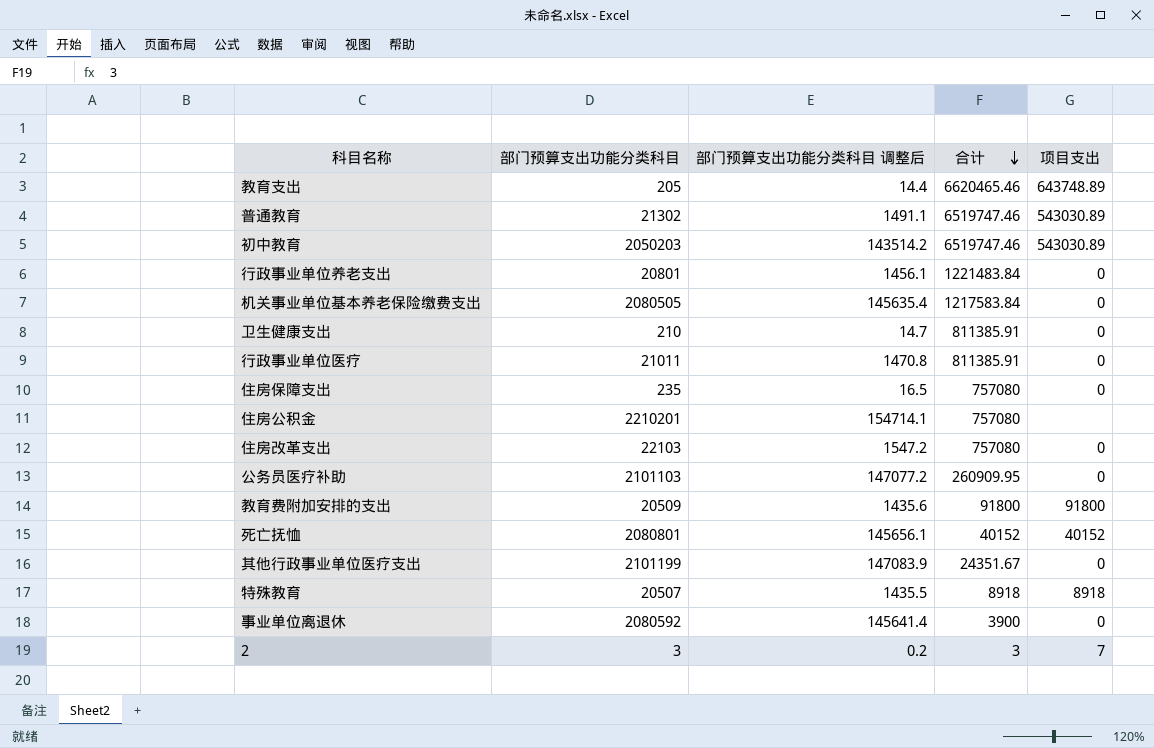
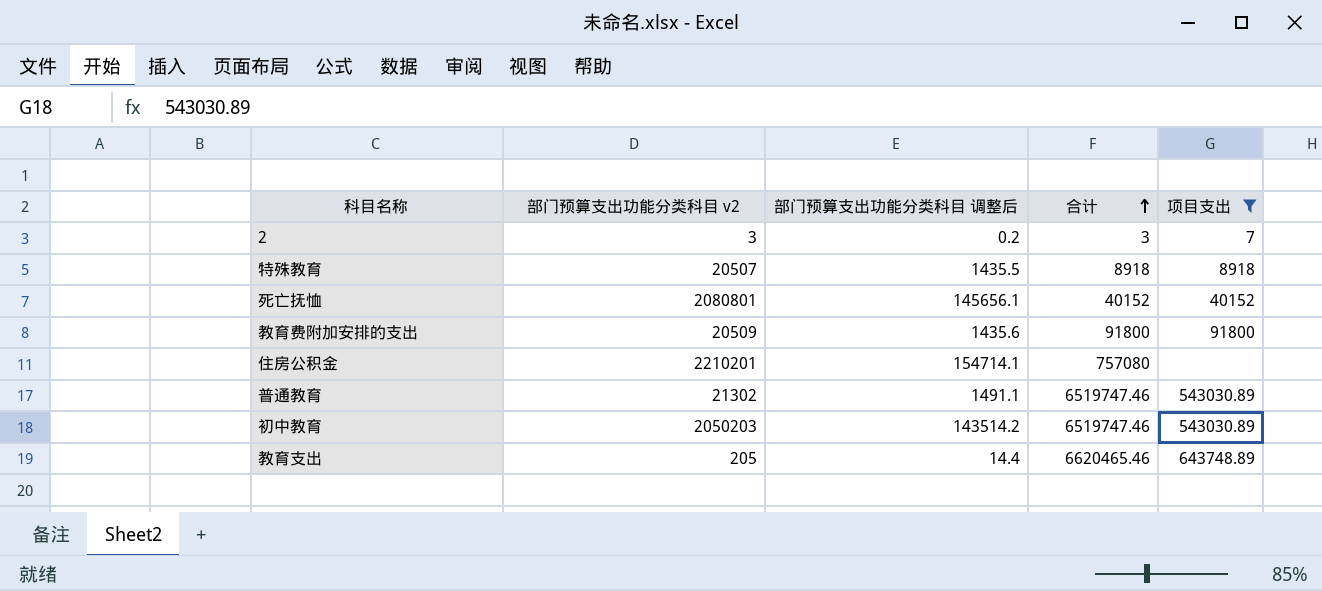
filter: none -> 项目支出 != 0
row order: 合计 descending -> 合计 ascending
column name: 部门预算支出功能分类科目 -> 部门预算支出功能分类科目 v2

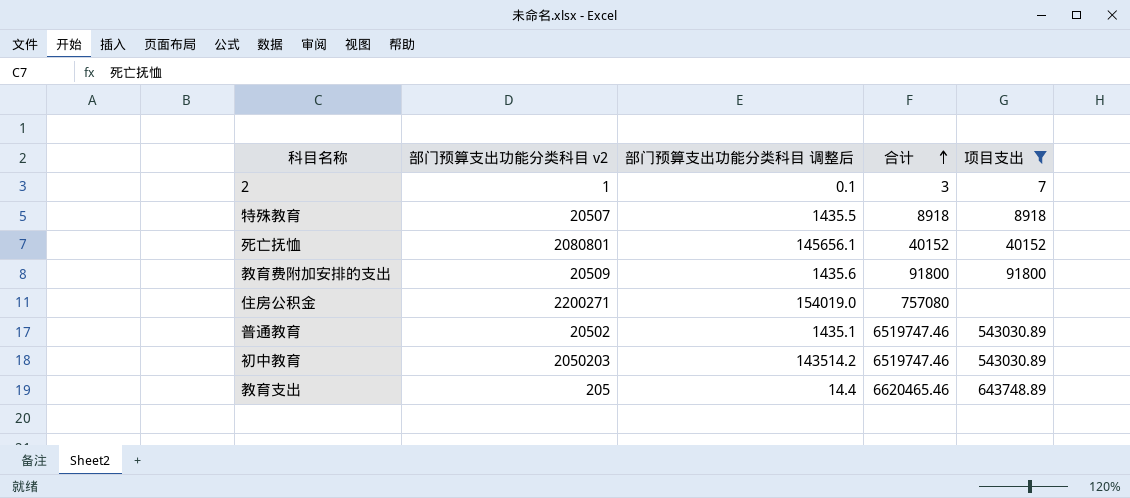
2 | 部门预算支出功能分类科目 v2: 3 -> 1
2 | 部门预算支出功能分类科目 调整后: 0.2 -> 0.1
住房公积金 | 部门预算支出功能分类科目 v2: 2210201 -> 2200271
住房公积金 | 部门预算支出功能分类科目 调整后: 154714.1 -> 154019.0
普通教育 | 部门预算支出功能分类科目 v2: 21302 -> 20502
普通教育 | 部门预算支出功能分类科目 调整后: 1491.1 -> 1435.1

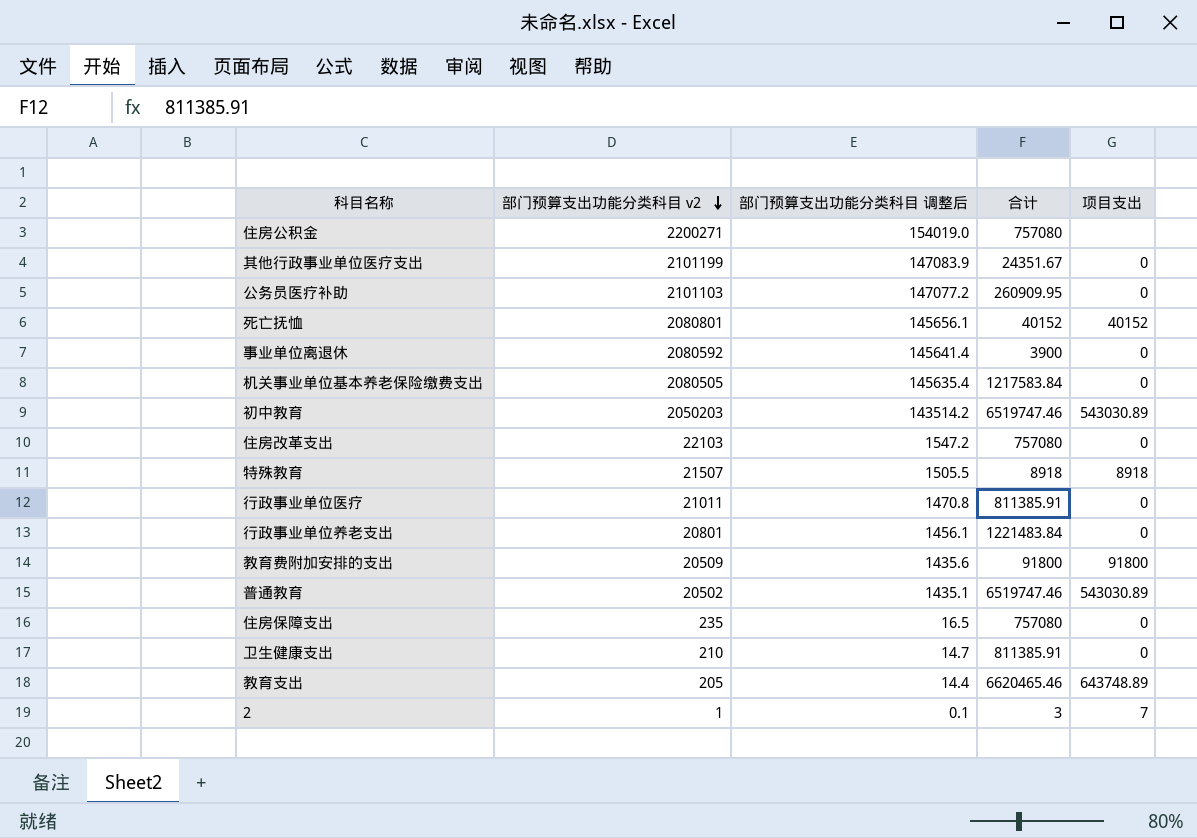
filter: 项目支出 != 0 -> none
row order: 合计 ascending -> 部门预算支出功能分类科目 v2 descending
特殊教育 | 部门预算支出功能分类科目 v2: 20507 -> 21507
特殊教育 | 部门预算支出功能分类科目 调整后: 1435.5 -> 1505.5

